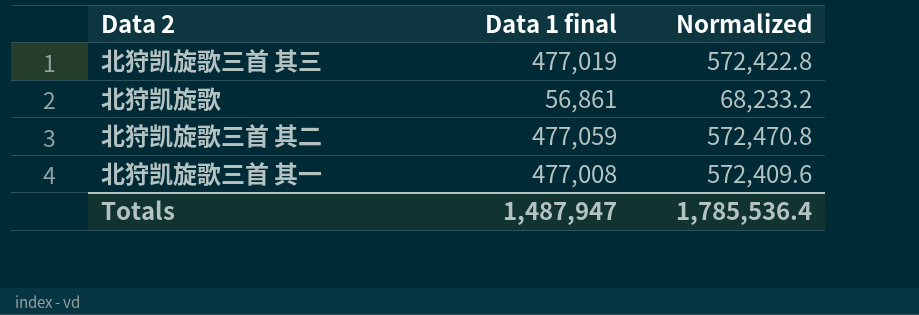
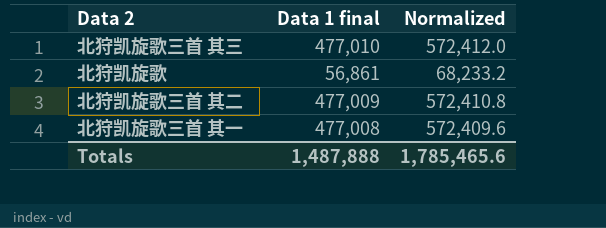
北狩凯旋歌三首 其三 | Data 1 final: 477,019 -> 477,010
北狩凯旋歌三首 其三 | Normalized: 572,422.8 -> 572,412.0
北狩凯旋歌三首 其二 | Data 1 final: 477,059 -> 477,009
北狩凯旋歌三首 其二 | Normalized: 572,470.8 -> 572,410.8
Totals | Data 1 final: 1,487,947 -> 1,487,888
Totals | Normalized: 1,785,536.4 -> 1,785,465.6

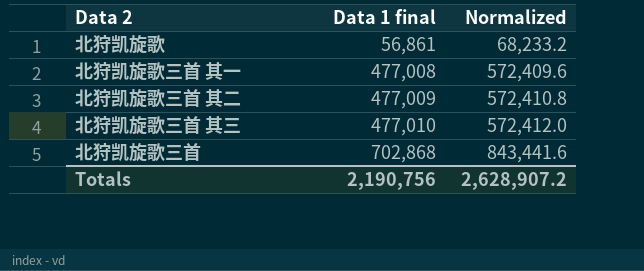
row order: none -> Data 1 final ascending
row 北狩凯旋歌三首: none -> 702,868 | 843,441.6
Totals | Data 1 final: 1,487,888 -> 2,190,756
Totals | Normalized: 1,785,465.6 -> 2,628,907.2

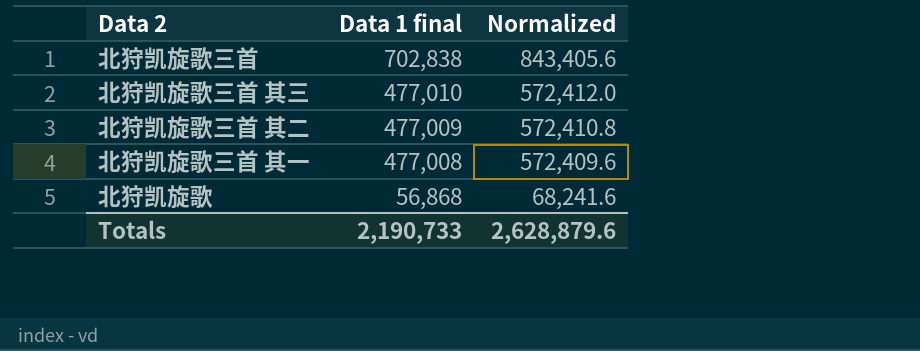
row order: Data 1 final ascending -> Data 1 final descending
北狩凯旋歌三首 | Data 1 final: 702,868 -> 702,838
北狩凯旋歌三首 | Normalized: 843,441.6 -> 843,405.6
北狩凯旋歌 | Data 1 final: 56,861 -> 56,868
北狩凯旋歌 | Normalized: 68,233.2 -> 68,241.6
Totals | Data 1 final: 2,190,756 -> 2,190,733
Totals | Normalized: 2,628,907.2 -> 2,628,879.6

